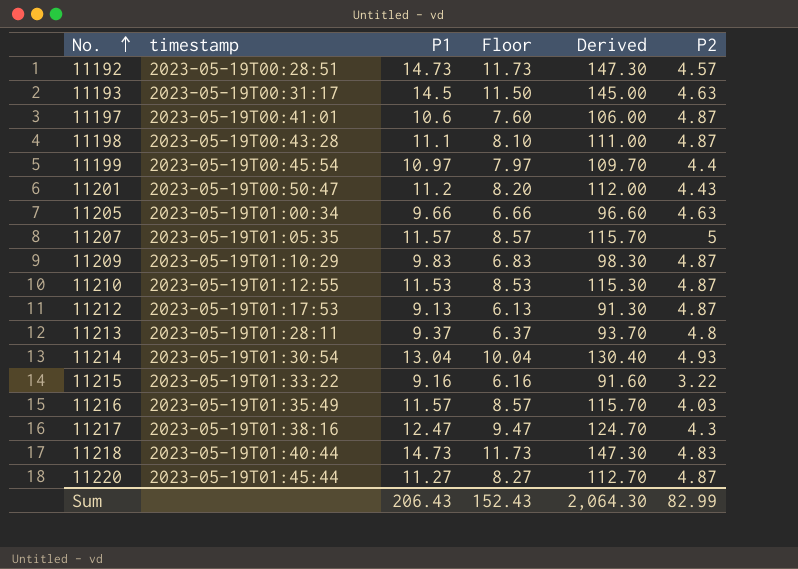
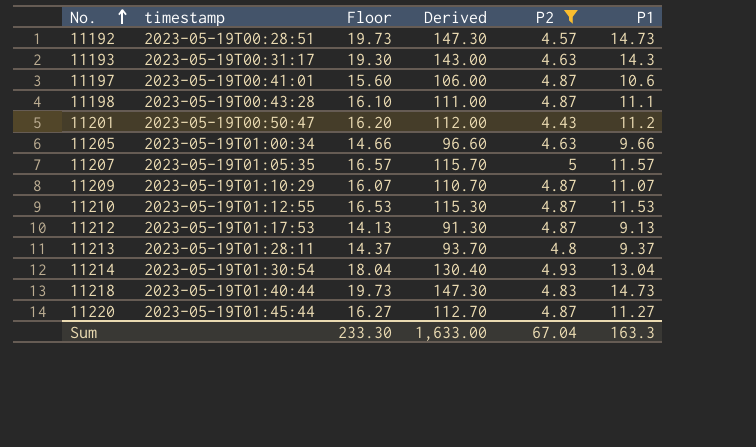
filter: none -> P2 >= 4.43
column Floor | formula: [P1] - 3 -> [P1] + 5
column P1 | position: 3 -> 6
11193 | Derived: 145.00 -> 143.00
11193 | P1: 14.5 -> 14.3
11209 | Derived: 98.30 -> 110.70
11209 | P1: 9.83 -> 11.07
Sum | Floor: 152.43 -> 233.30
Sum | Derived: 2,064.30 -> 1,633.00
Sum | P2: 82.99 -> 67.04
Sum | P1: 206.43 -> 163.3

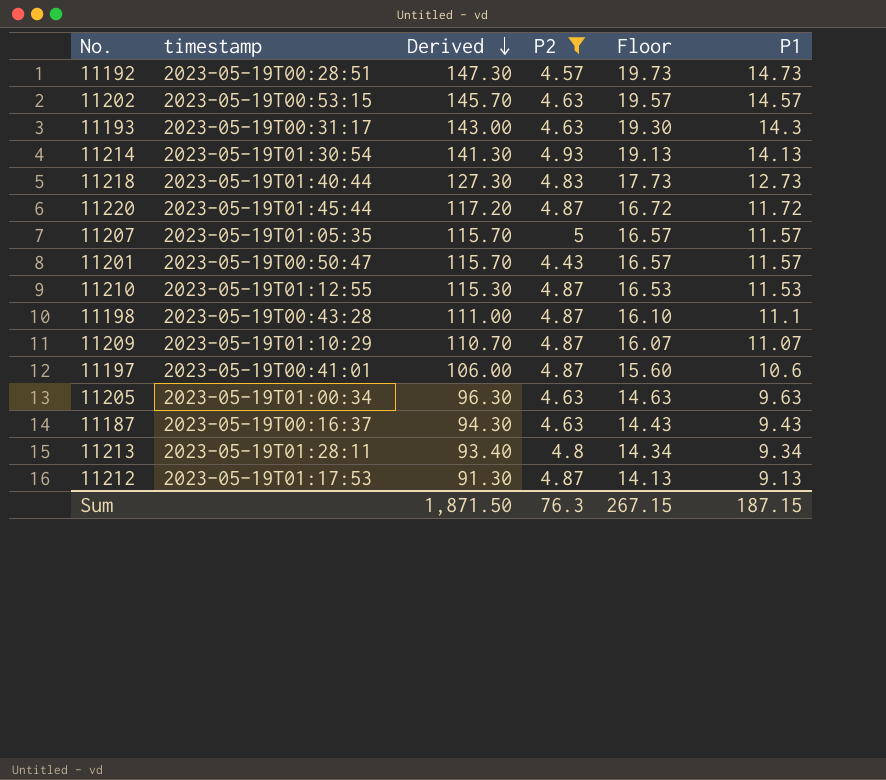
row order: No. ascending -> Derived descending
column Floor | position: 3 -> 5
row 11202: none -> 2023-05-19T00:53:15 | 145.70 | 4.63 | 19.57 | 14.57
11214 | Derived: 130.40 -> 141.30
11214 | Floor: 18.04 -> 19.13
11214 | P1: 13.04 -> 14.13
11218 | Derived: 147.30 -> 127.30
11218 | Floor: 19.73 -> 17.73
11218 | P1: 14.73 -> 12.73
11220 | Derived: 112.70 -> 117.20
11220 | Floor: 16.27 -> 16.72
11220 | P1: 11.27 -> 11.72
11201 | Derived: 112.00 -> 115.70
11201 | Floor: 16.20 -> 16.57
11201 | P1: 11.2 -> 11.57
11205 | Derived: 96.60 -> 96.30
11205 | Floor: 14.66 -> 14.63
11205 | P1: 9.66 -> 9.63
row 11187: none -> 2023-05-19T00:16:37 | 94.30 | 4.63 | 14.43 | 9.43
11213 | Derived: 93.70 -> 93.40
11213 | Floor: 14.37 -> 14.34
11213 | P1: 9.37 -> 9.34
Sum | Derived: 1,633.00 -> 1,871.50
Sum | P2: 67.04 -> 76.3
Sum | Floor: 233.30 -> 267.15
Sum | P1: 163.3 -> 187.15

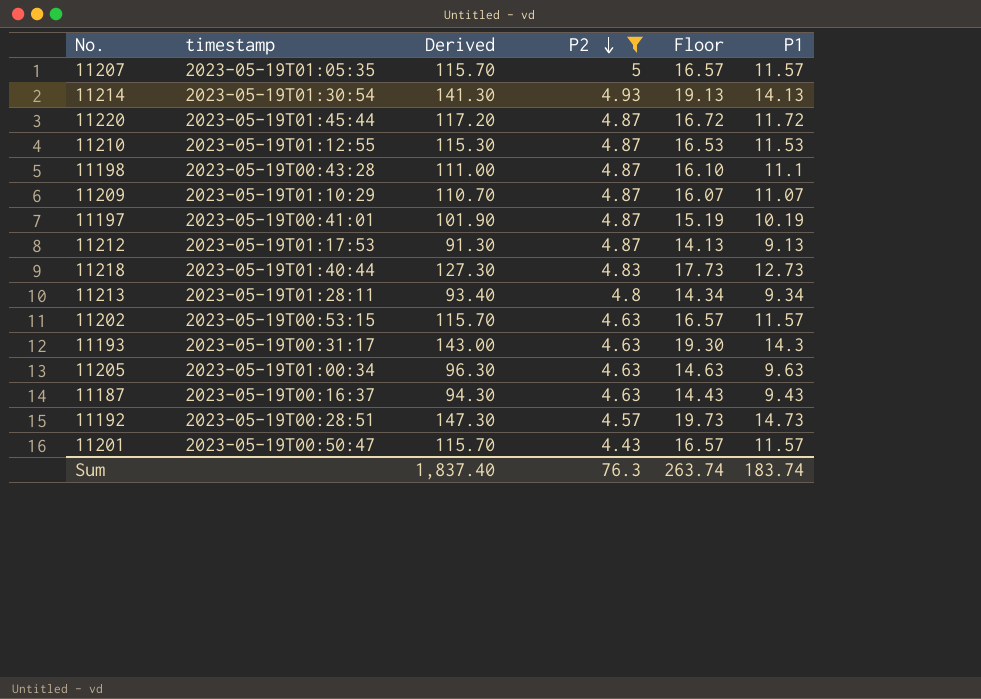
row order: Derived descending -> P2 descending
11197 | Derived: 106.00 -> 101.90
11197 | Floor: 15.60 -> 15.19
11197 | P1: 10.6 -> 10.19
11202 | Derived: 145.70 -> 115.70
11202 | Floor: 19.57 -> 16.57
11202 | P1: 14.57 -> 11.57
Sum | Derived: 1,871.50 -> 1,837.40
Sum | Floor: 267.15 -> 263.74
Sum | P1: 187.15 -> 183.74

